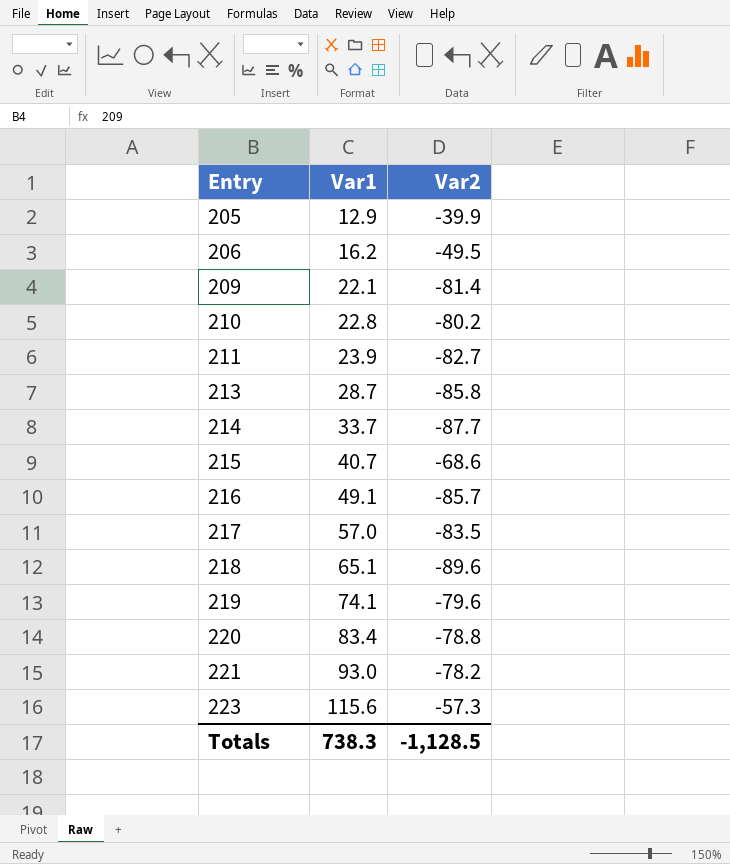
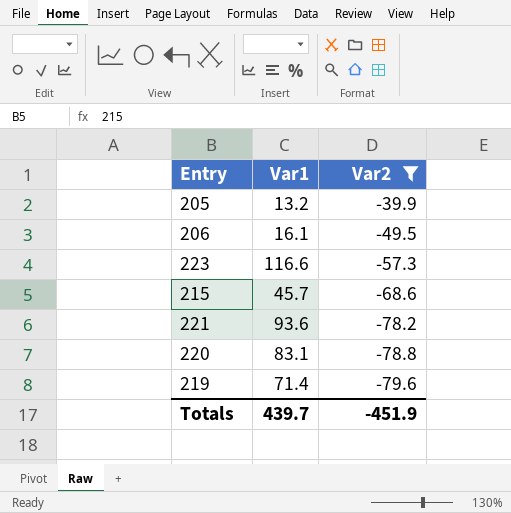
filter: none -> Var2 >= -79.6
row order: Entry ascending -> Var2 descending
205 | Var1: 12.9 -> 13.2
206 | Var1: 16.2 -> 16.1
223 | Var1: 115.6 -> 116.6
215 | Var1: 40.7 -> 45.7
221 | Var1: 93.0 -> 93.6
220 | Var1: 83.4 -> 83.1
219 | Var1: 74.1 -> 71.4
Totals | Var1: 738.3 -> 439.7
Totals | Var2: -1,128.5 -> -451.9

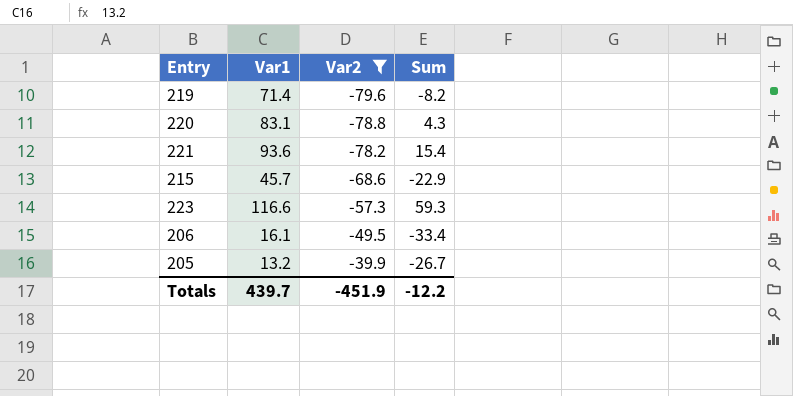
row order: Var2 descending -> Var2 ascending
column Sum | formula: none -> [Var1] + [Var2]

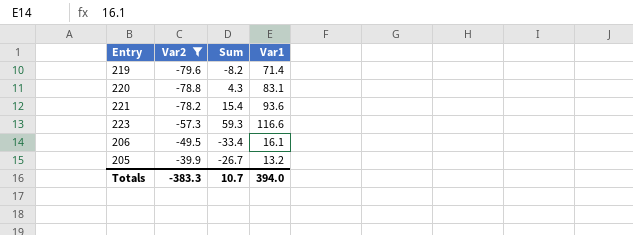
column Var1 | position: 2 -> 4
row 215: 45.7 | -68.6 | -22.9 -> none
Totals | Var2: -451.9 -> -383.3
Totals | Sum: -12.2 -> 10.7
Totals | Var1: 439.7 -> 394.0

